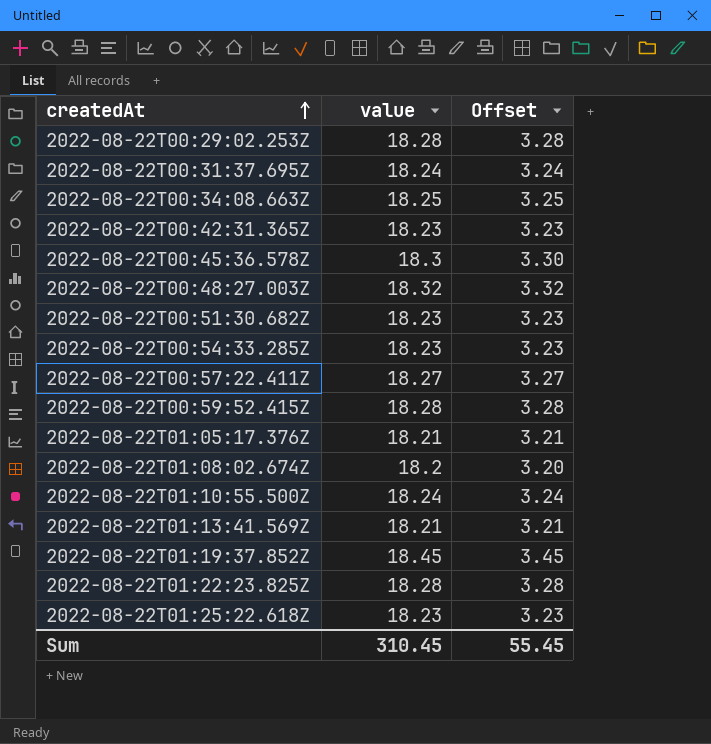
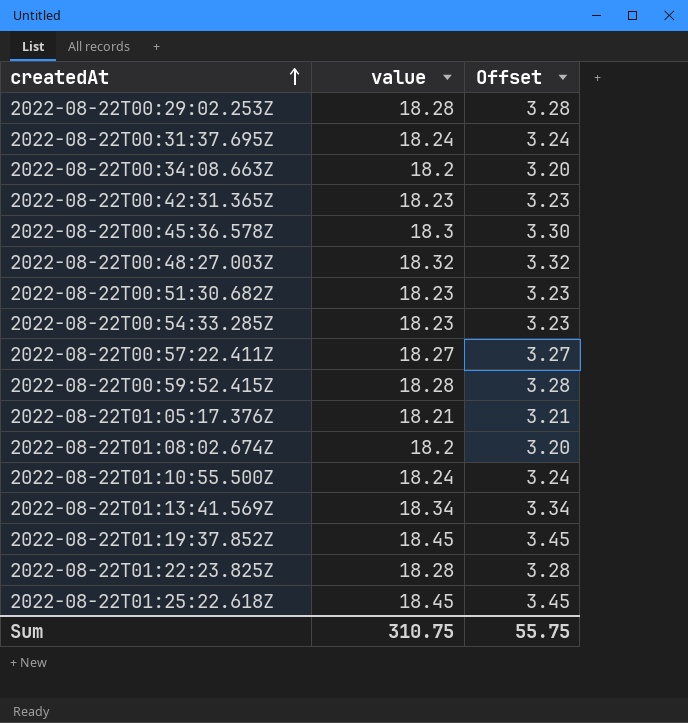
2022-08-22T00:34:08.663Z | value: 18.25 -> 18.2
2022-08-22T00:34:08.663Z | Offset: 3.25 -> 3.20
2022-08-22T01:13:41.569Z | value: 18.21 -> 18.34
2022-08-22T01:13:41.569Z | Offset: 3.21 -> 3.34
2022-08-22T01:25:22.618Z | value: 18.23 -> 18.45
2022-08-22T01:25:22.618Z | Offset: 3.23 -> 3.45
Sum | value: 310.45 -> 310.75
Sum | Offset: 55.45 -> 55.75

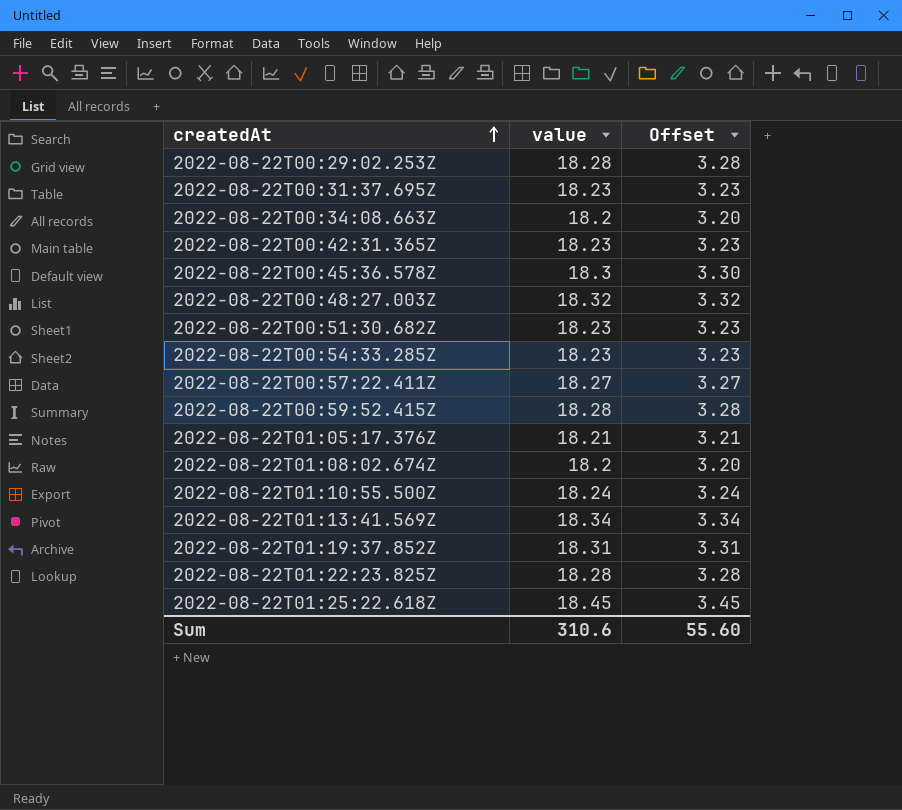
2022-08-22T00:31:37.695Z | value: 18.24 -> 18.23
2022-08-22T00:31:37.695Z | Offset: 3.24 -> 3.23
2022-08-22T01:19:37.852Z | value: 18.45 -> 18.31
2022-08-22T01:19:37.852Z | Offset: 3.45 -> 3.31
Sum | value: 310.75 -> 310.6
Sum | Offset: 55.75 -> 55.60

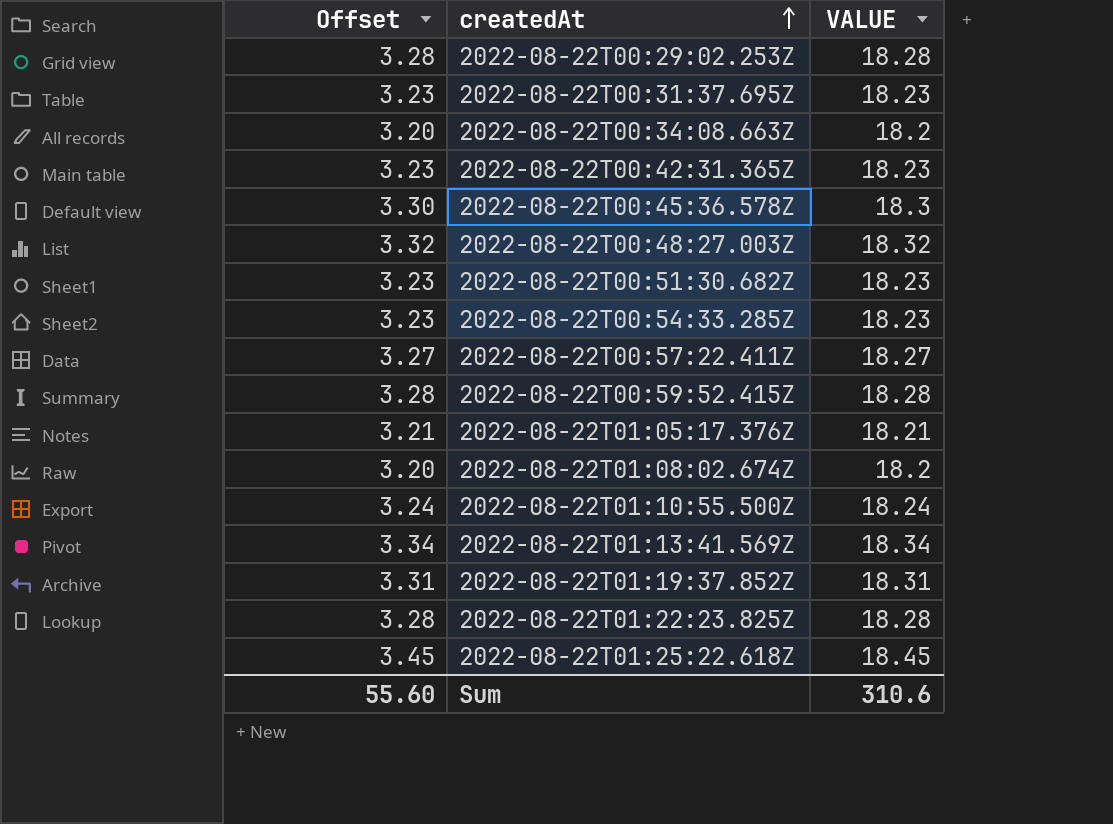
column Offset | position: 3 -> 1
column name: value -> VALUE

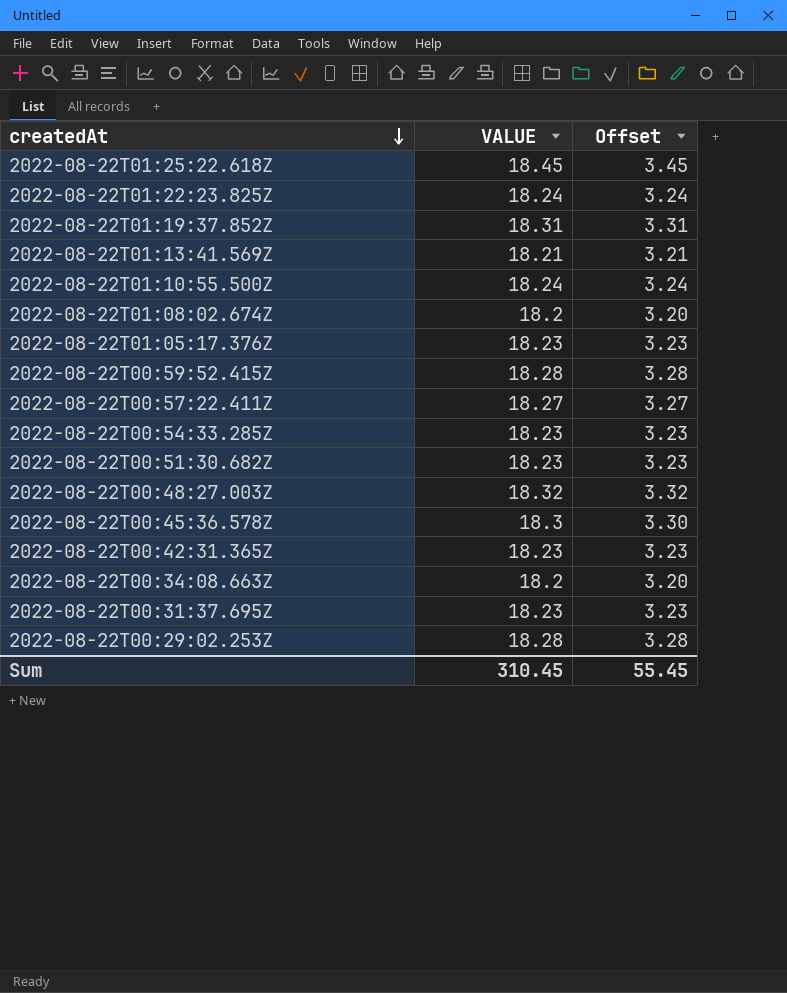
row order: createdAt ascending -> createdAt descending
column Offset | position: 1 -> 3
2022-08-22T01:22:23.825Z | VALUE: 18.28 -> 18.24
2022-08-22T01:22:23.825Z | Offset: 3.28 -> 3.24
2022-08-22T01:13:41.569Z | VALUE: 18.34 -> 18.21
2022-08-22T01:13:41.569Z | Offset: 3.34 -> 3.21
2022-08-22T01:05:17.376Z | VALUE: 18.21 -> 18.23
2022-08-22T01:05:17.376Z | Offset: 3.21 -> 3.23
Sum | VALUE: 310.6 -> 310.45
Sum | Offset: 55.60 -> 55.45

